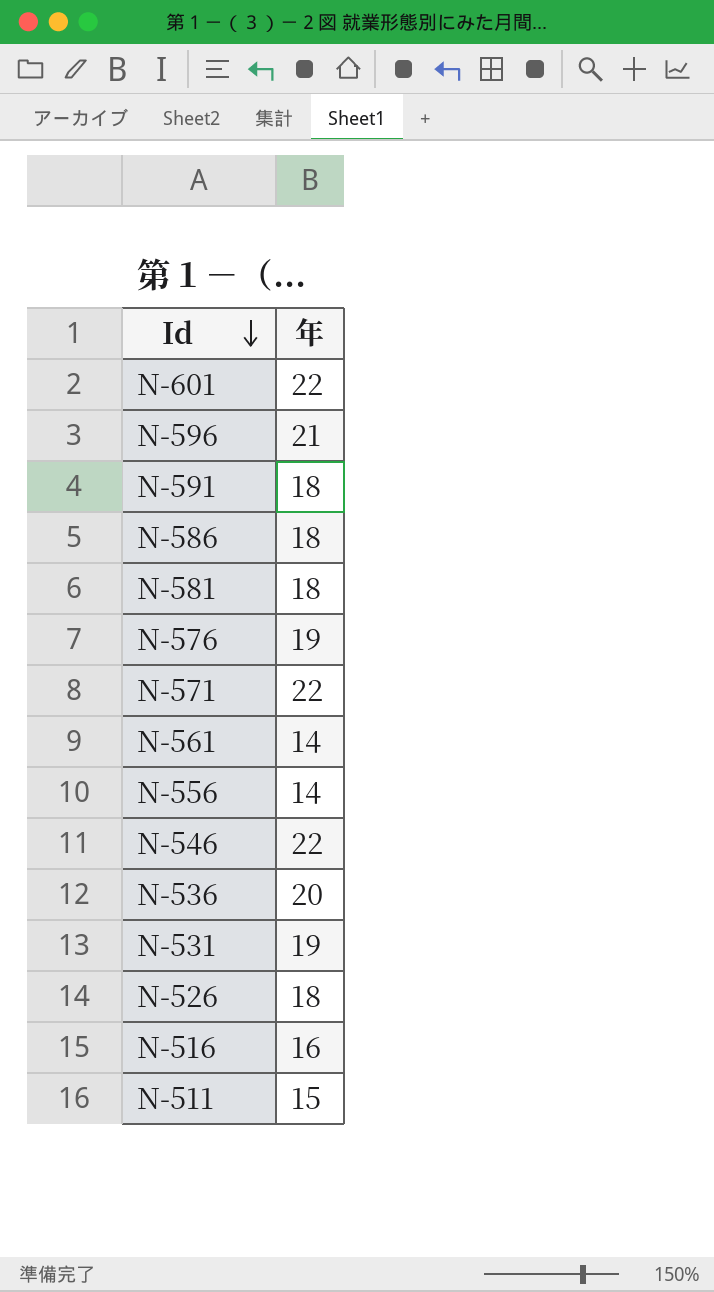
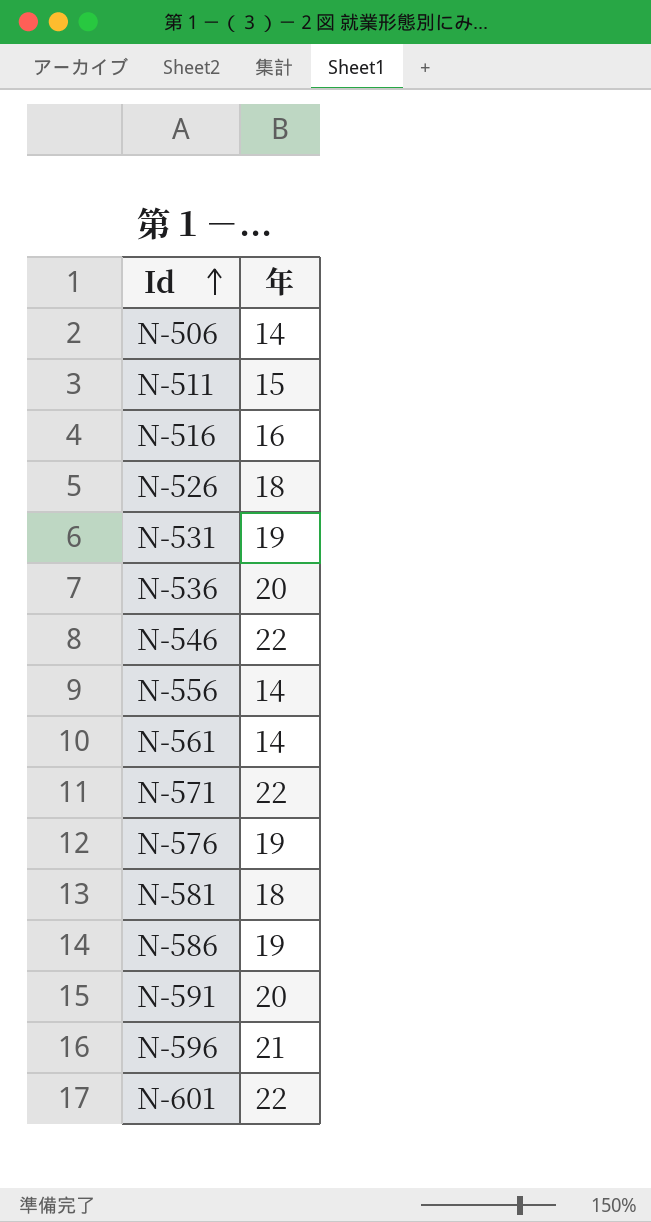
row order: Id descending -> Id ascending
row N-506: none -> 14
N-586 | 年: 18 -> 19
N-591 | 年: 18 -> 20

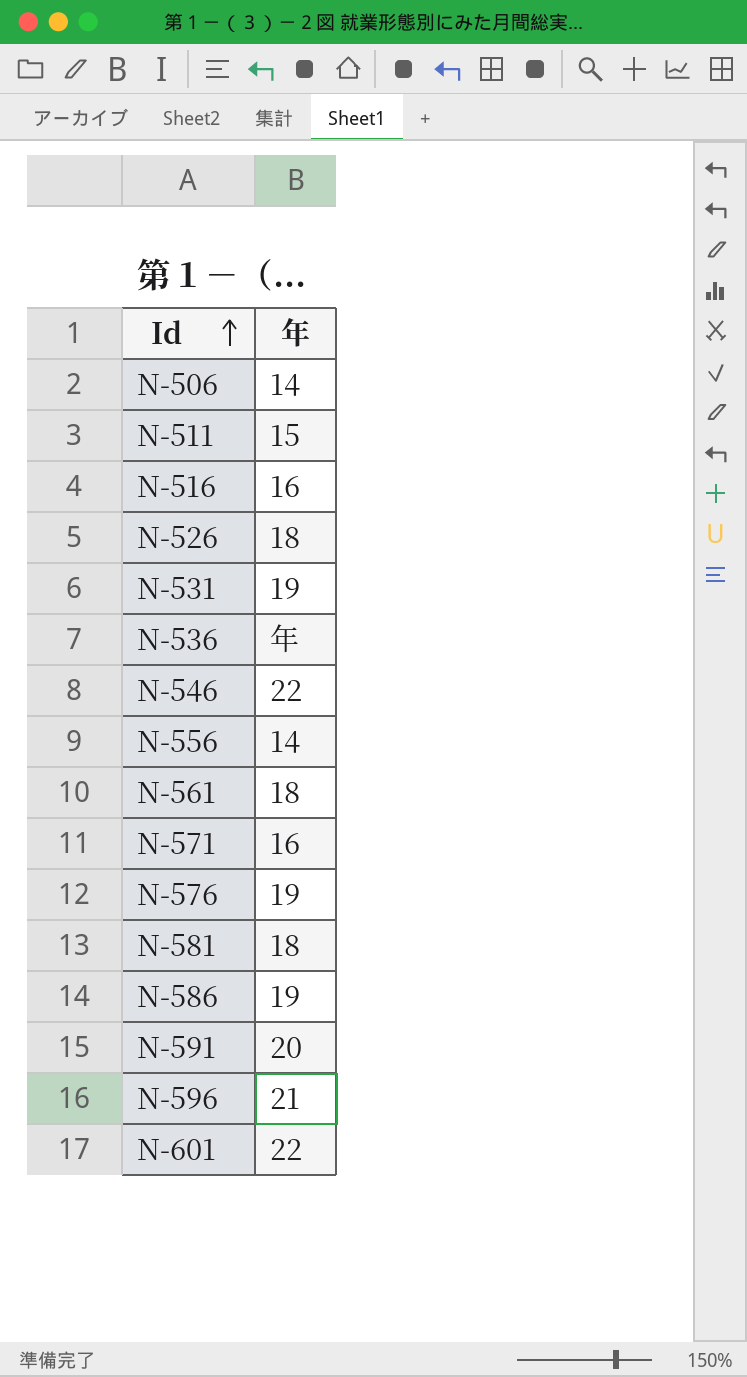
N-536 | 年: 20 -> 年
N-561 | 年: 14 -> 18
N-571 | 年: 22 -> 16

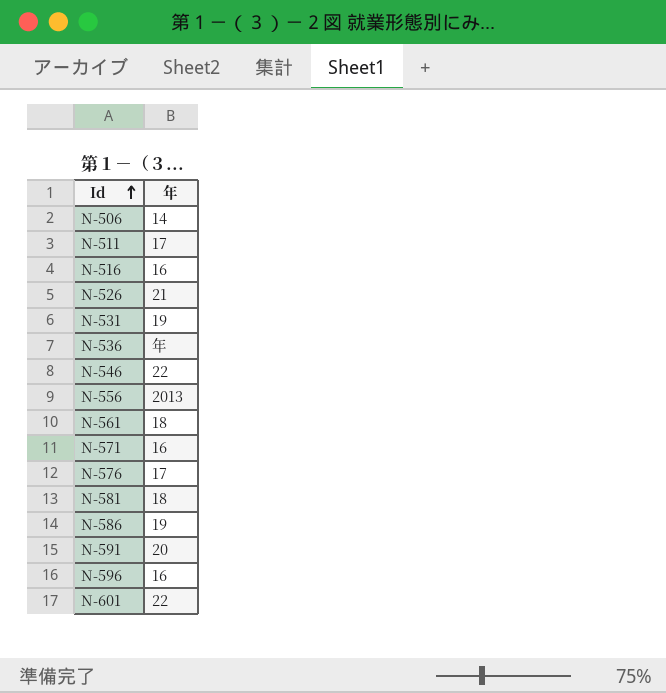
N-511 | 年: 15 -> 17
N-526 | 年: 18 -> 21
N-556 | 年: 14 -> 2013
N-576 | 年: 19 -> 17
N-596 | 年: 21 -> 16

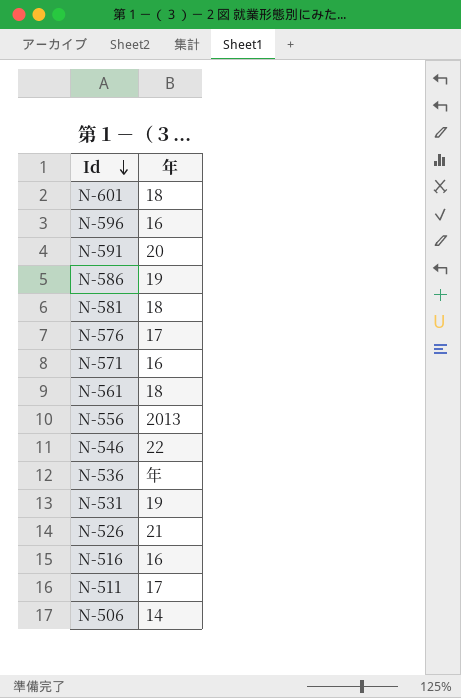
row order: Id ascending -> Id descending
N-601 | 年: 22 -> 18

